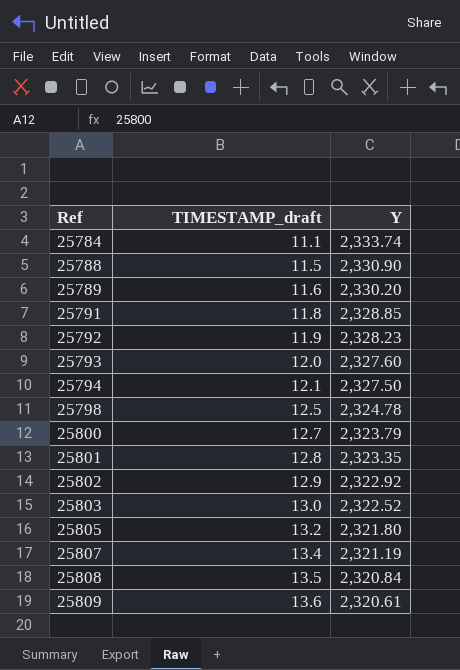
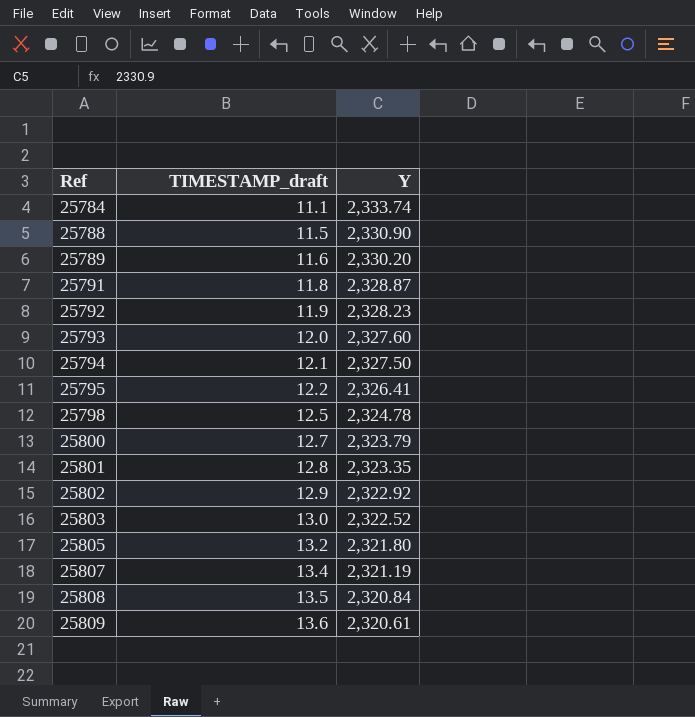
25791 | Y: 2,328.85 -> 2,328.87
row 25795: none -> 12.2 | 2,326.41

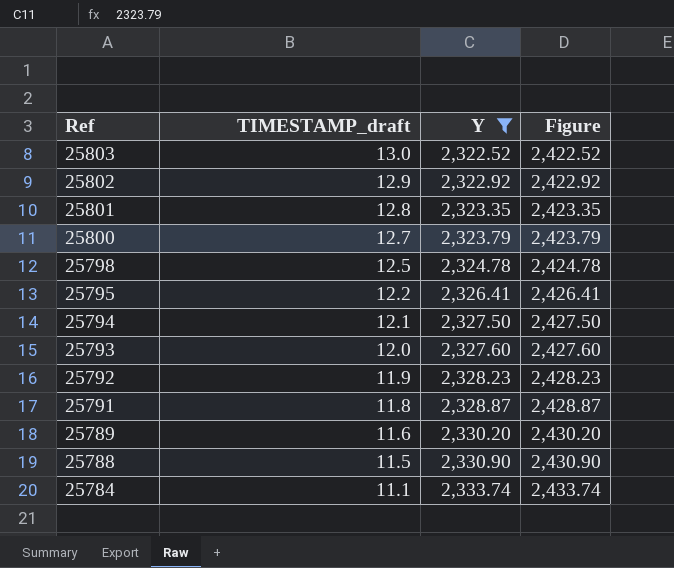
filter: none -> Y >= 2,322.52
row order: Ref ascending -> Ref descending
column Figure | formula: none -> [Y] + 100

